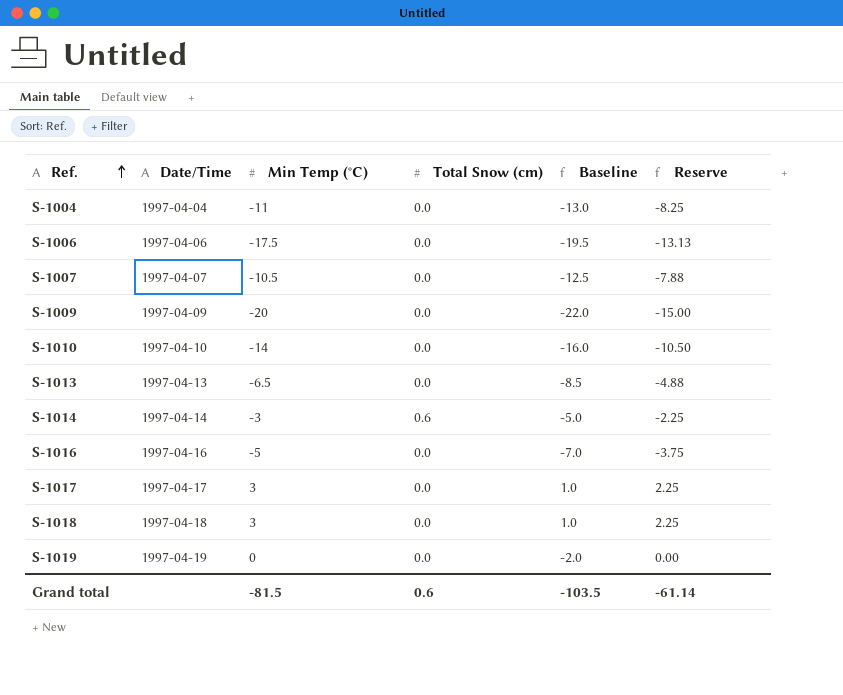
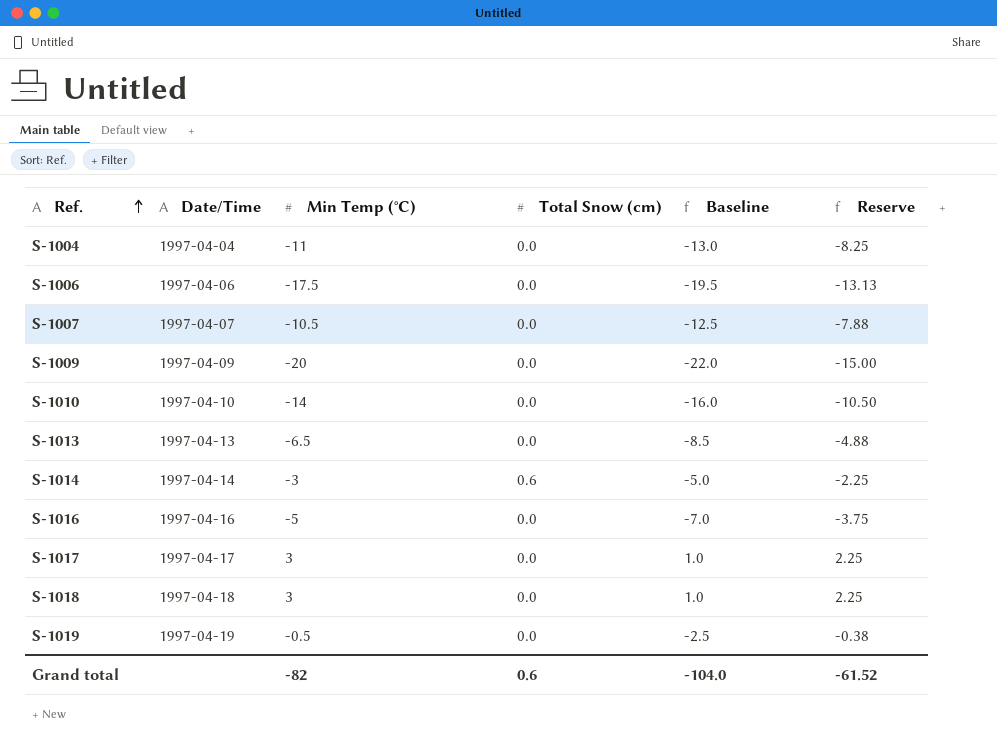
S-1019 | Min Temp (°C): 0 -> -0.5
S-1019 | Baseline: -2.0 -> -2.5
S-1019 | Reserve: 0.00 -> -0.38
Grand total | Min Temp (°C): -81.5 -> -82
Grand total | Baseline: -103.5 -> -104.0
Grand total | Reserve: -61.14 -> -61.52

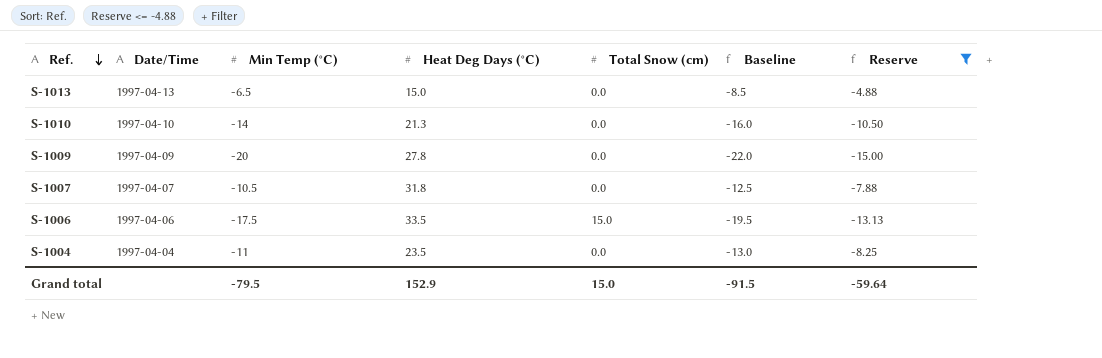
filter: none -> Reserve <= -4.88
row order: Ref. ascending -> Ref. descending
column Heat Deg Days (°C) | position: none -> 4
S-1006 | Total Snow (cm): 0.0 -> 15.0
Grand total | Min Temp (°C): -82 -> -79.5
Grand total | Total Snow (cm): 0.6 -> 15.0
Grand total | Baseline: -104.0 -> -91.5
Grand total | Reserve: -61.52 -> -59.64

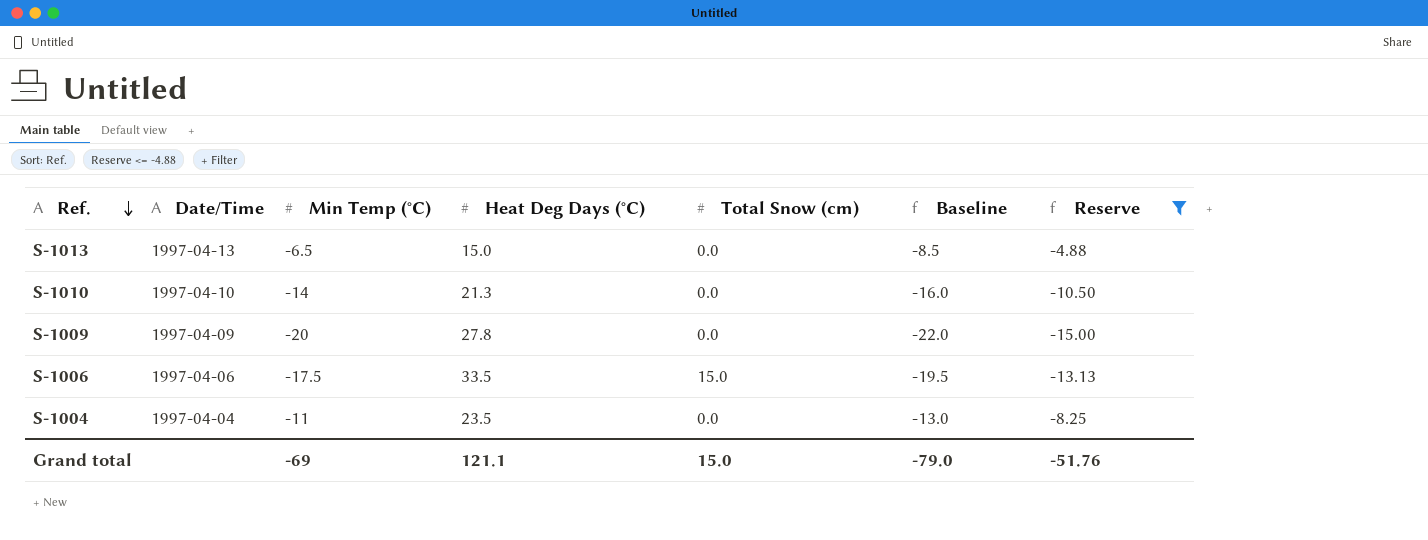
row S-1007: 1997-04-07 | -10.5 | 31.8 | 0.0 | -12.5 | -7.88 -> none
Grand total | Min Temp (°C): -79.5 -> -69
Grand total | Heat Deg Days (°C): 152.9 -> 121.1
Grand total | Baseline: -91.5 -> -79.0
Grand total | Reserve: -59.64 -> -51.76

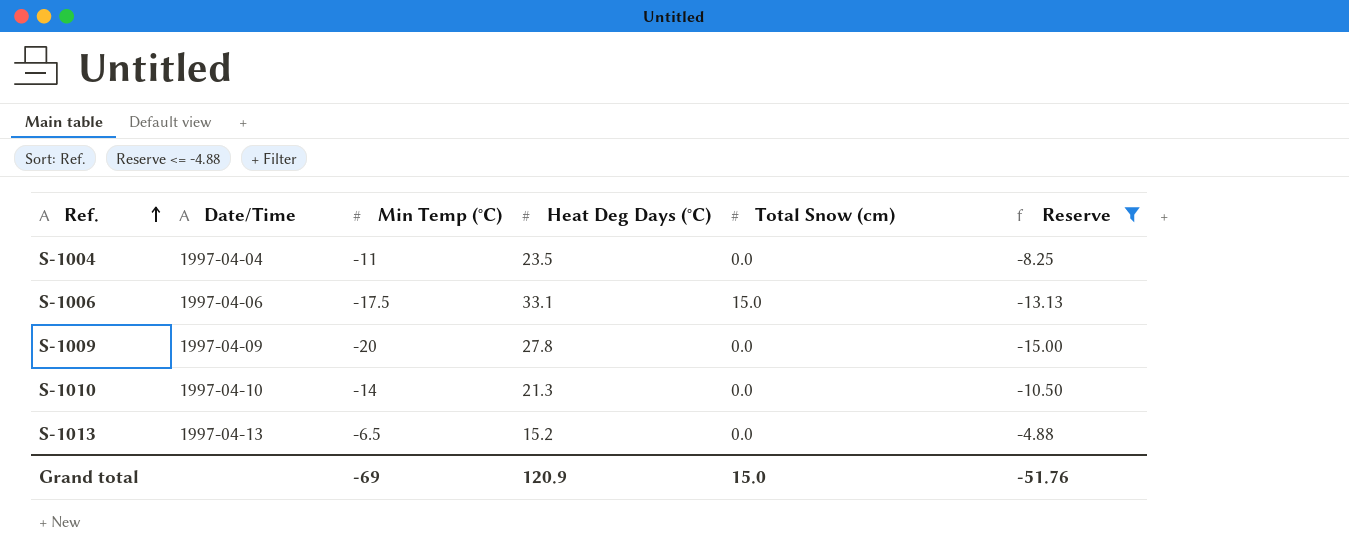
row order: Ref. descending -> Ref. ascending
column Baseline | formula: [Min Temp (°C)] - 2 -> none
S-1006 | Heat Deg Days (°C): 33.5 -> 33.1
S-1013 | Heat Deg Days (°C): 15.0 -> 15.2
Grand total | Heat Deg Days (°C): 121.1 -> 120.9

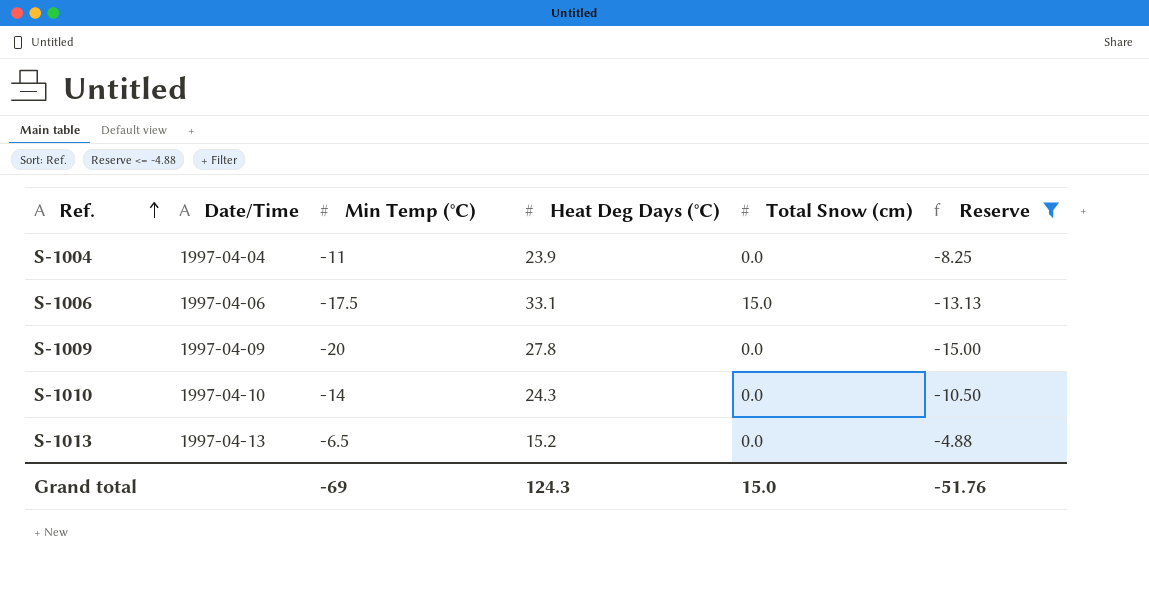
S-1004 | Heat Deg Days (°C): 23.5 -> 23.9
S-1010 | Heat Deg Days (°C): 21.3 -> 24.3
Grand total | Heat Deg Days (°C): 120.9 -> 124.3

